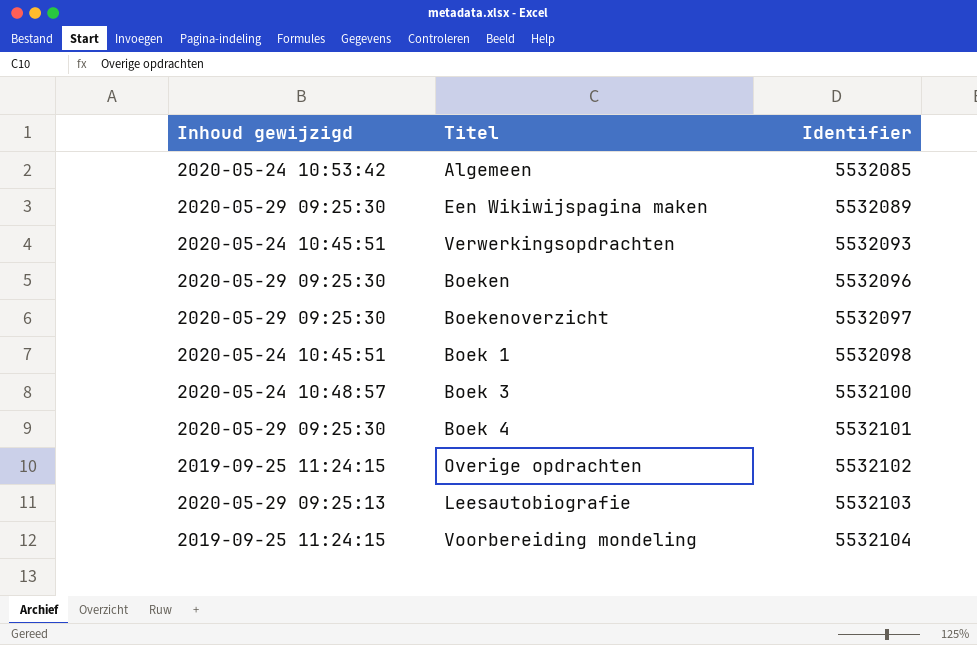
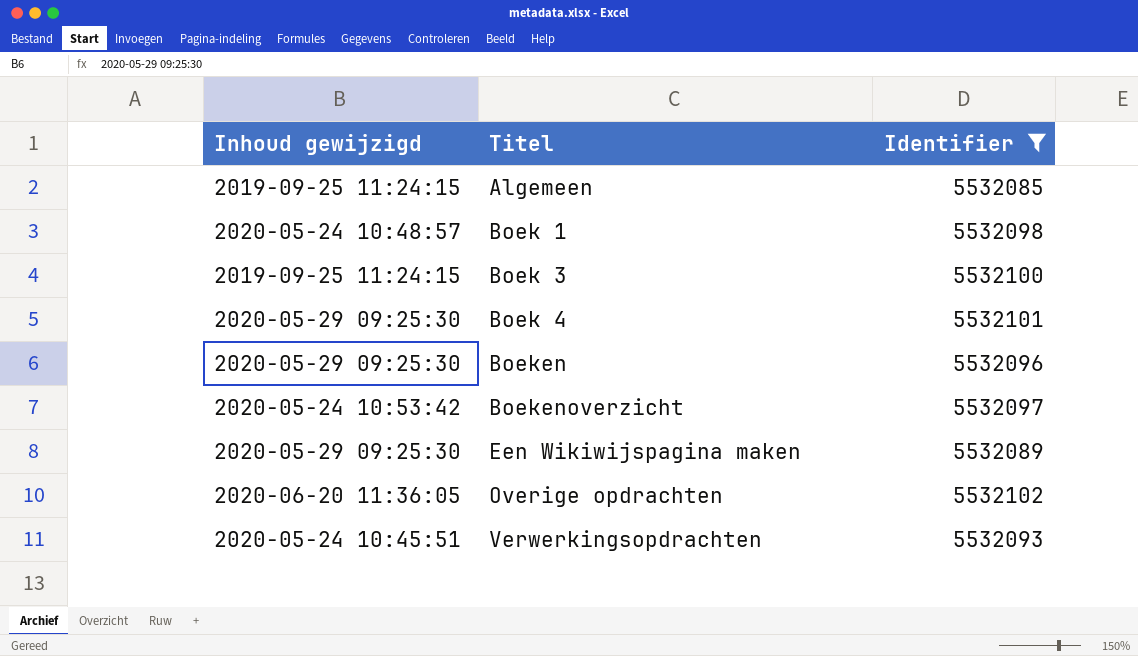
filter: none -> Identifier <= 5532102
row order: Identifier ascending -> Titel ascending
Algemeen | Inhoud gewijzigd: 2020-05-24 10:53:42 -> 2019-09-25 11:24:15
Boek 1 | Inhoud gewijzigd: 2020-05-24 10:45:51 -> 2020-05-24 10:48:57
Boek 3 | Inhoud gewijzigd: 2020-05-24 10:48:57 -> 2019-09-25 11:24:15
Boekenoverzicht | Inhoud gewijzigd: 2020-05-29 09:25:30 -> 2020-05-24 10:53:42
Overige opdrachten | Inhoud gewijzigd: 2019-09-25 11:24:15 -> 2020-06-20 11:36:05

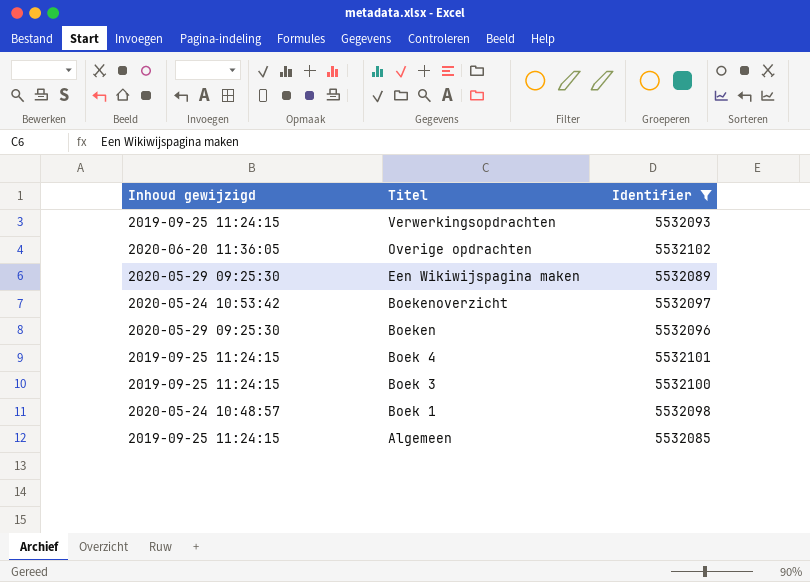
row order: Titel ascending -> Titel descending
Verwerkingsopdrachten | Inhoud gewijzigd: 2020-05-24 10:45:51 -> 2019-09-25 11:24:15
Boek 4 | Inhoud gewijzigd: 2020-05-29 09:25:30 -> 2019-09-25 11:24:15

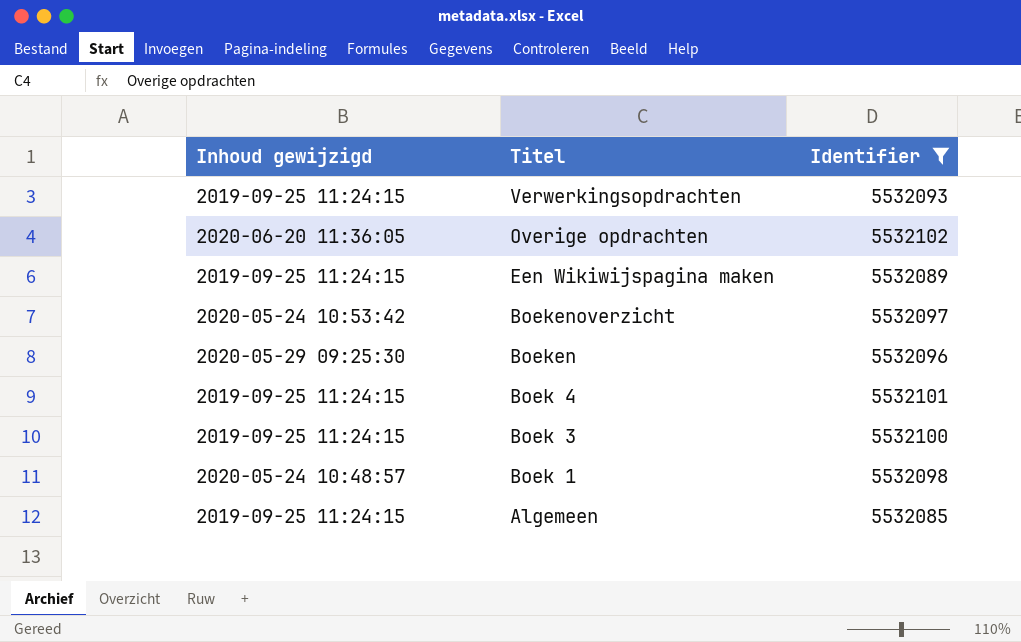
Een Wikiwijspagina maken | Inhoud gewijzigd: 2020-05-29 09:25:30 -> 2019-09-25 11:24:15

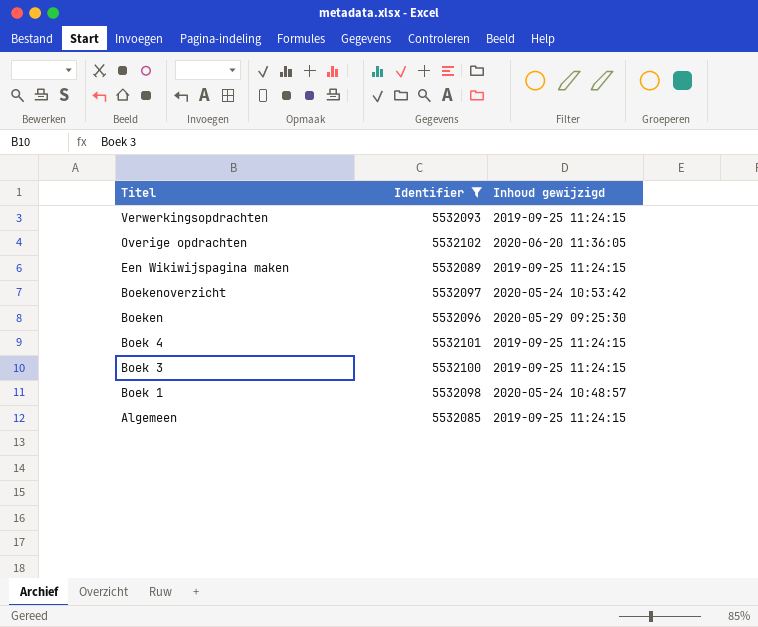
column Inhoud gewijzigd | position: 1 -> 3

